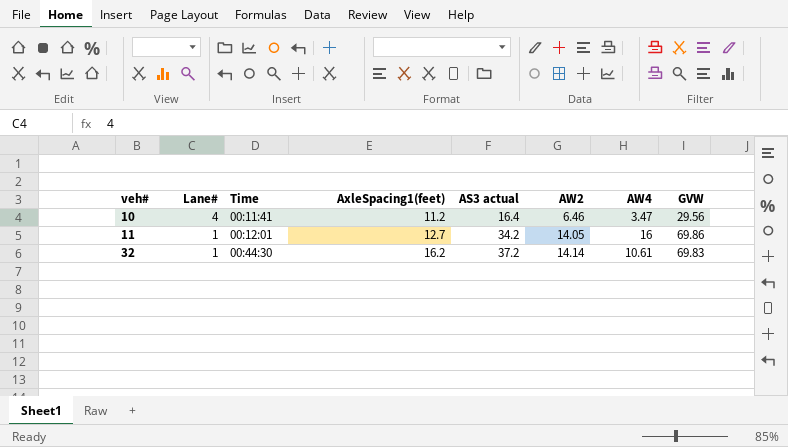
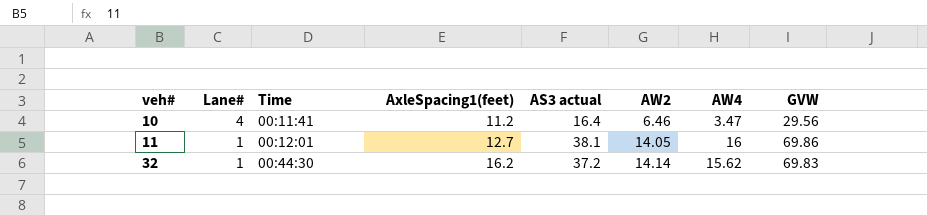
11 | AS3 actual: 34.2 -> 38.1
32 | AW4: 10.61 -> 15.62

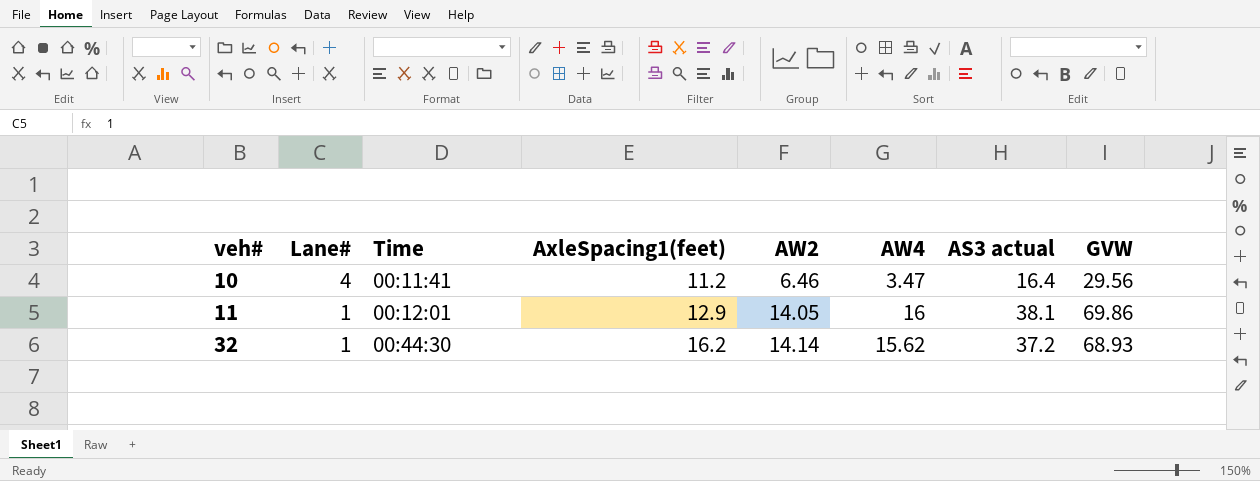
column AS3 actual | position: 5 -> 7
11 | AxleSpacing1(feet): 12.7 -> 12.9
32 | GVW: 69.83 -> 68.93

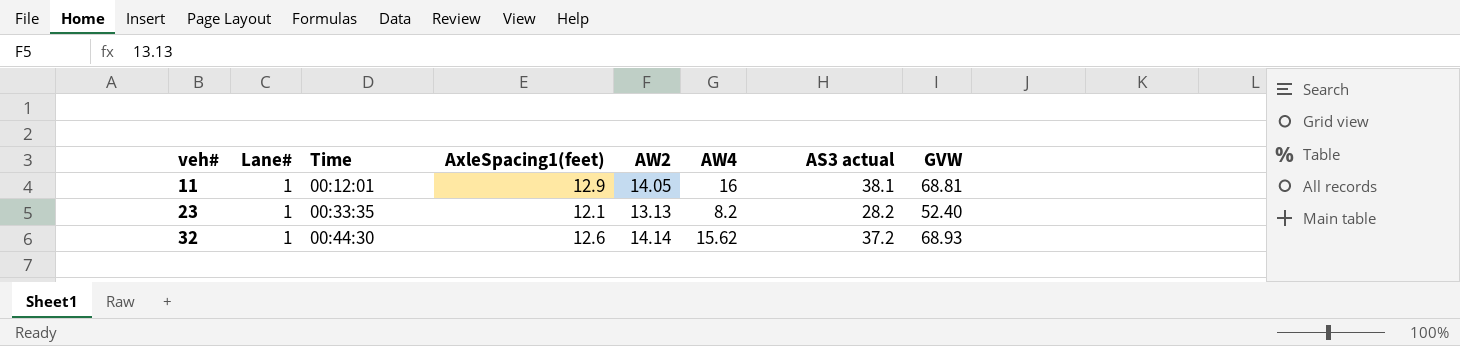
row 10: 4 | 00:11:41 | 11.2 | 6.46 | 3.47 | 16.4 | 29.56 -> none
11 | GVW: 69.86 -> 68.81
row 23: none -> 1 | 00:33:35 | 12.1 | 13.13 | 8.2 | 28.2 | 52.40
32 | AxleSpacing1(feet): 16.2 -> 12.6

